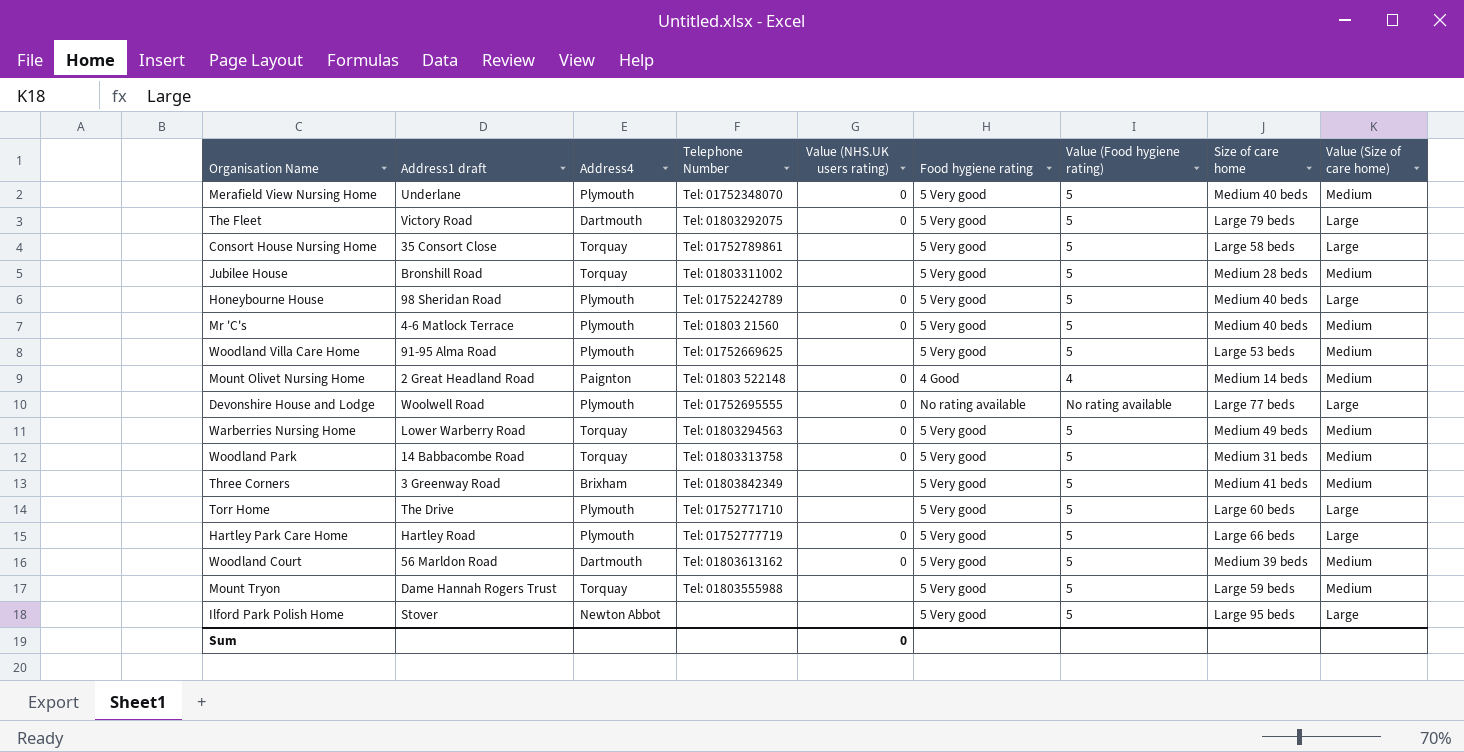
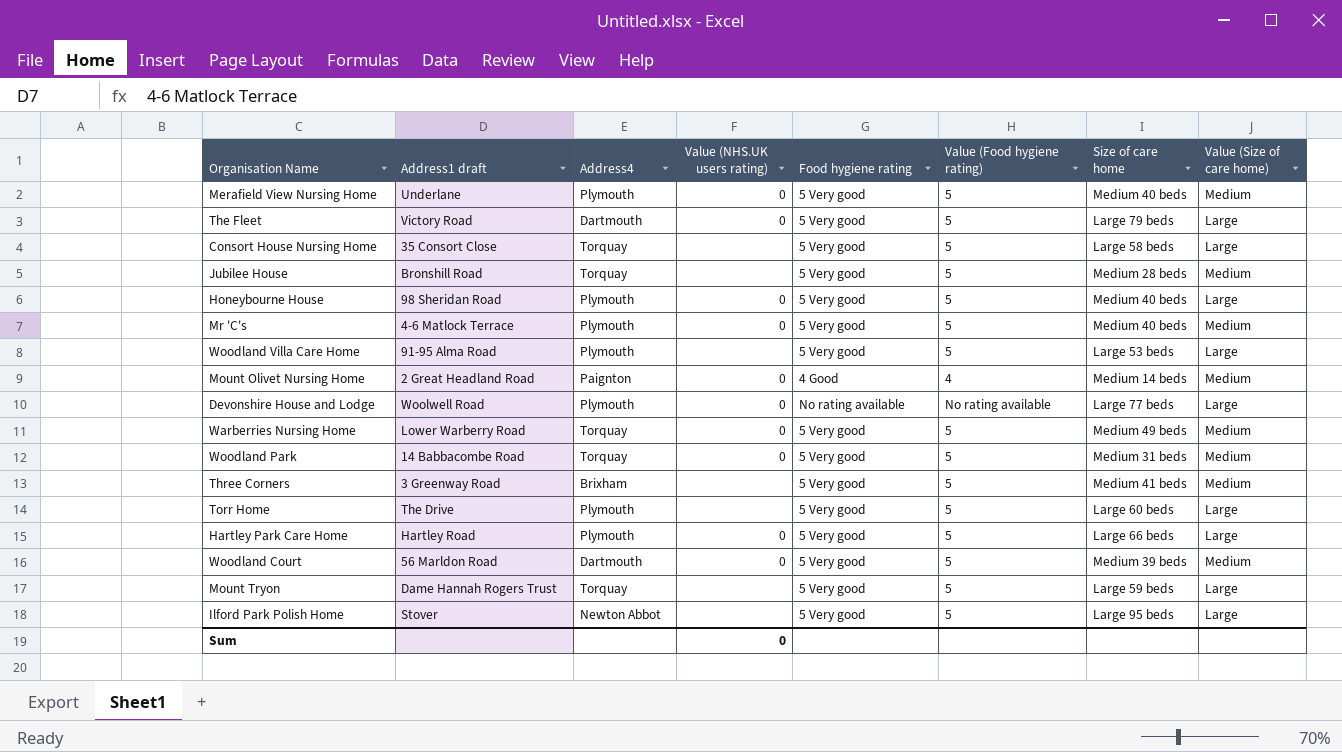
column Telephone Number | position: 4 -> none
Woodland Villa Care Home | Value (Size of care home): Medium -> Large
Mount Tryon | Value (Size of care home): Medium -> Large

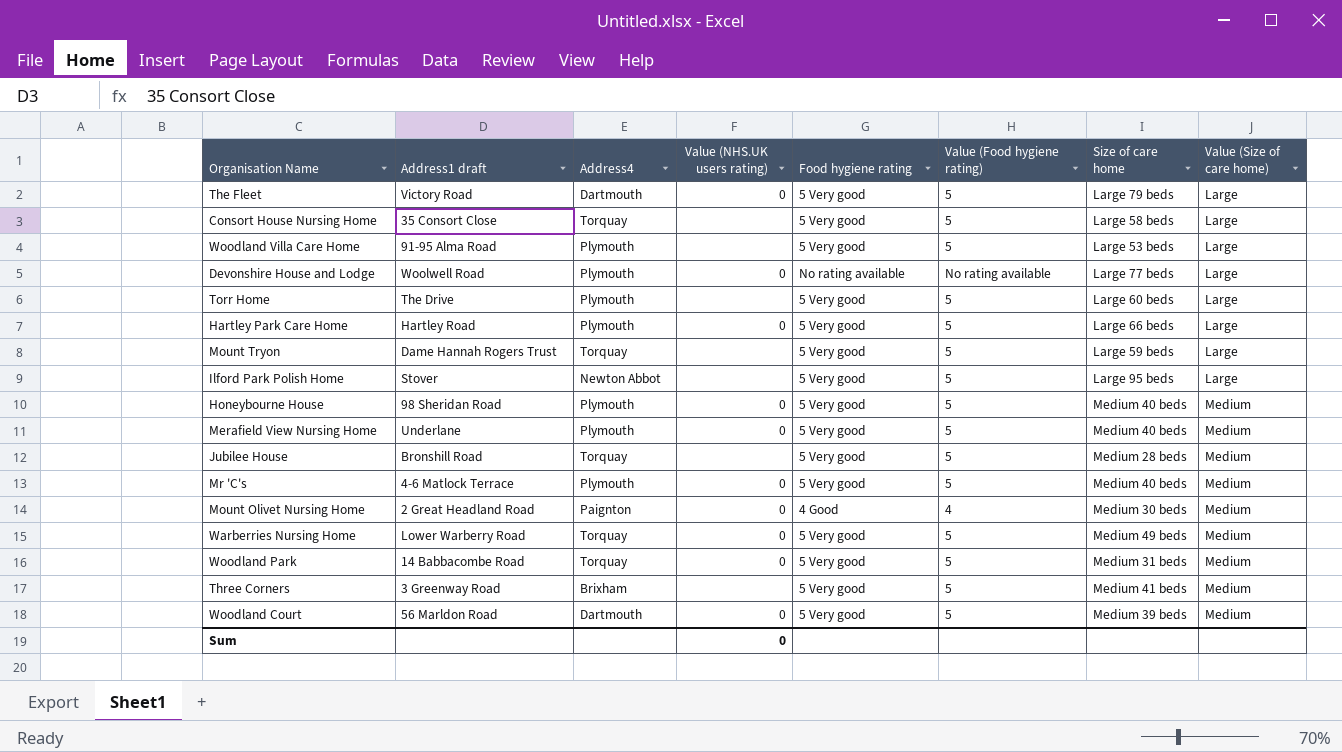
row order: none -> Value (Size of care home) ascending
Honeybourne House | Value (Size of care home): Large -> Medium
Mount Olivet Nursing Home | Size of care home: Medium 14 beds -> Medium 30 beds

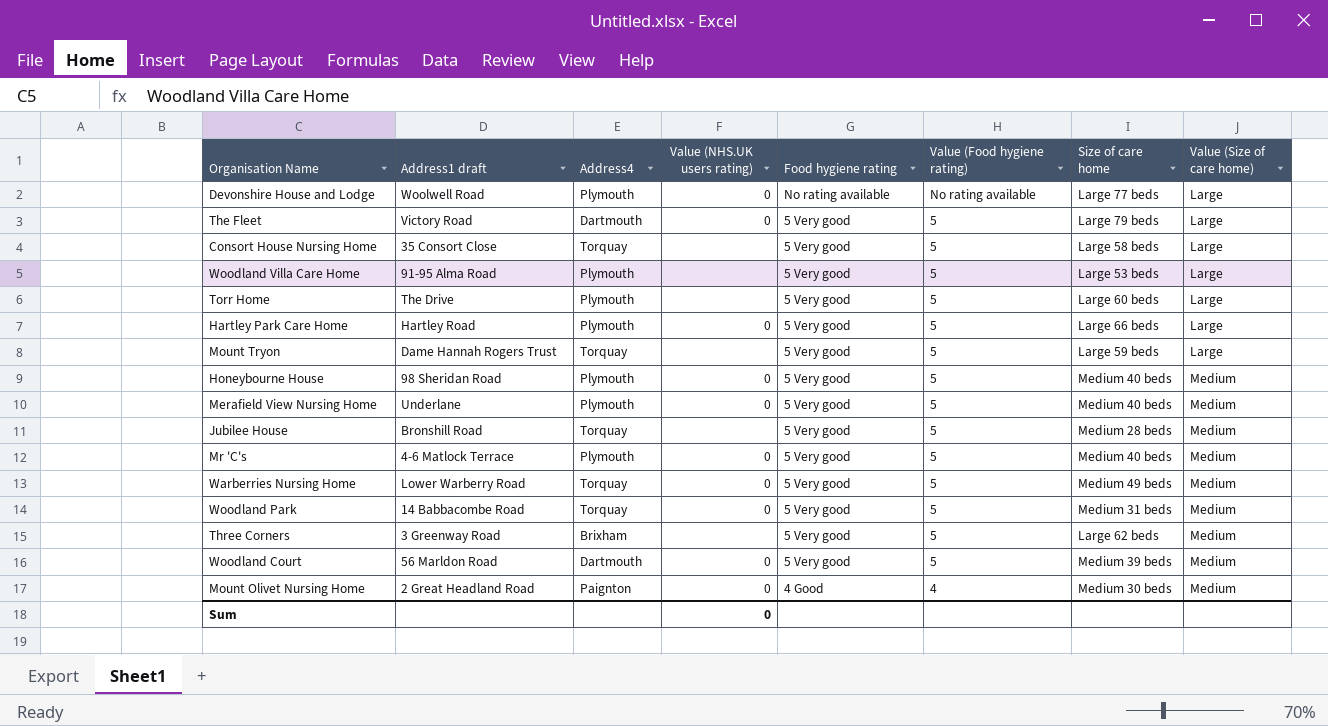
row order: Value (Size of care home) ascending -> Food hygiene rating descending
row Ilford Park Polish Home: Stover | Newton Abbot | none | 5 Very good | 5 | Large 95 beds | Large -> none
Three Corners | Size of care home: Medium 41 beds -> Large 62 beds

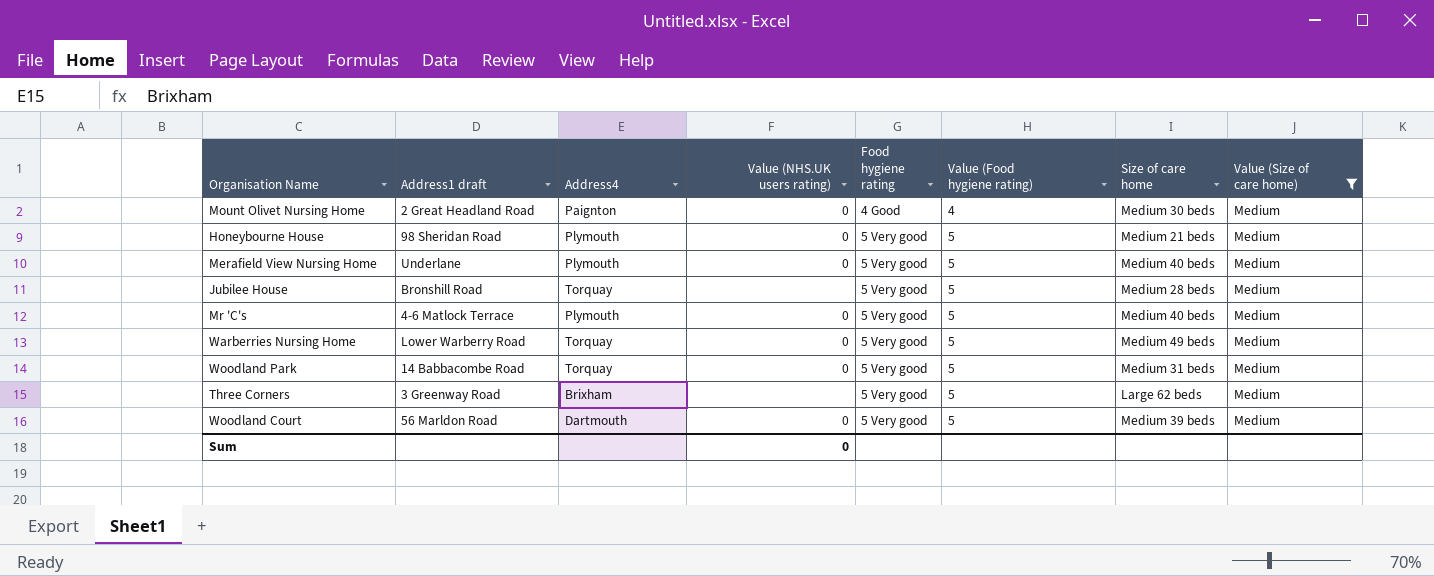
filter: none -> Value (Size of care home) = Medium
row order: Food hygiene rating descending -> Food hygiene rating ascending
Honeybourne House | Size of care home: Medium 40 beds -> Medium 21 beds

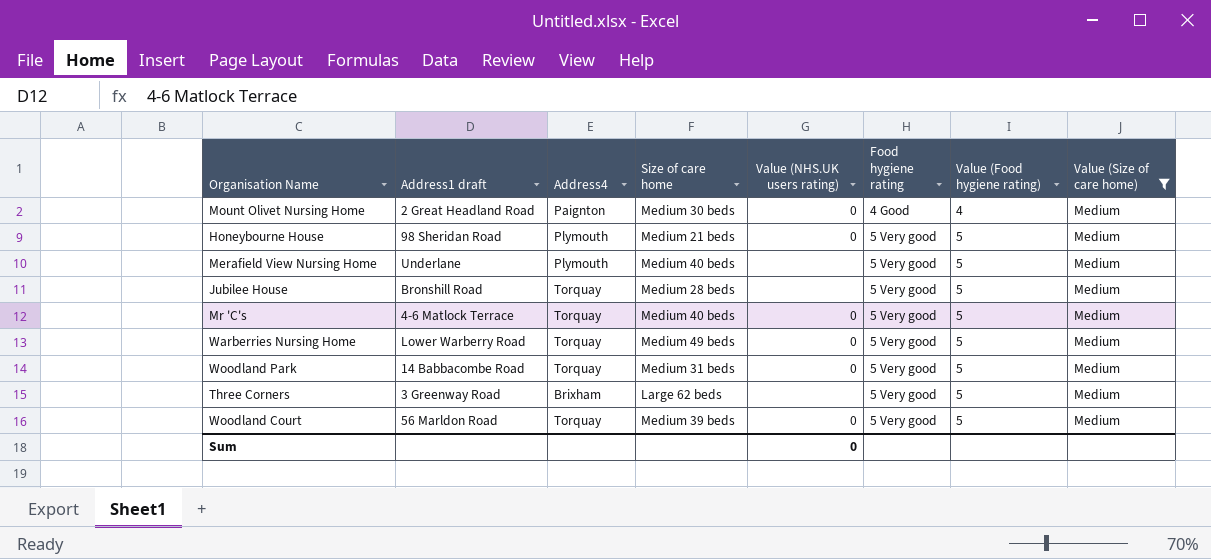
column Size of care home | position: 7 -> 4
Merafield View Nursing Home | Value (NHS.UK users rating): 0 -> none
Mr 'C's | Address4: Plymouth -> Torquay
Woodland Court | Address4: Dartmouth -> Torquay

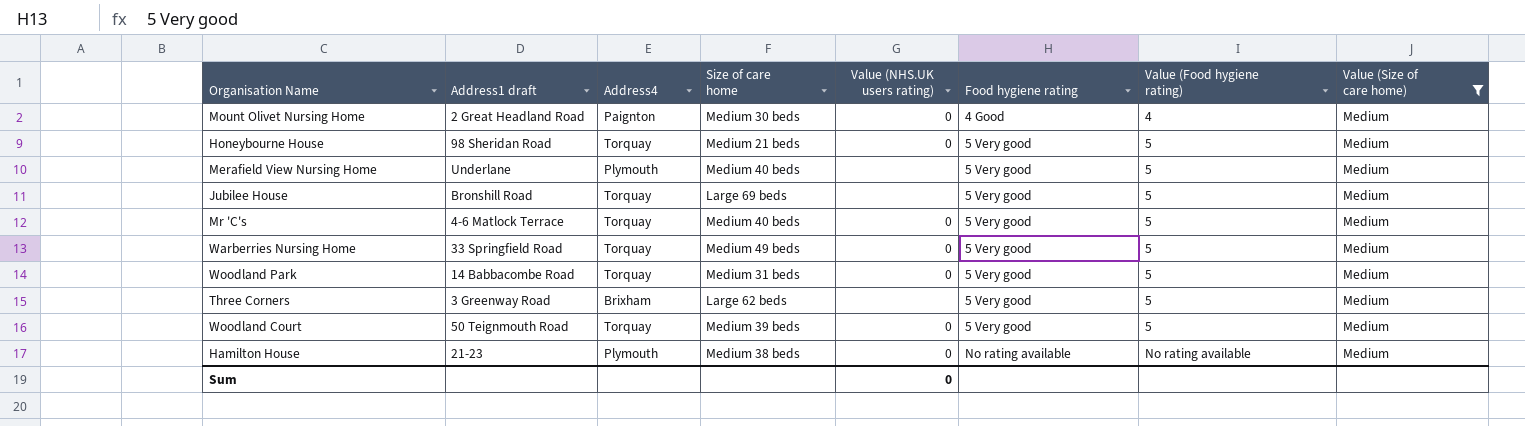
Honeybourne House | Address4: Plymouth -> Torquay
Jubilee House | Size of care home: Medium 28 beds -> Large 69 beds
Warberries Nursing Home | Address1 draft: Lower Warberry Road -> 33 Springfield Road
Woodland Court | Address1 draft: 56 Marldon Road -> 50 Teignmouth Road
row Hamilton House: none -> 21-23 | Plymouth | Medium 38 beds | 0 | No rating available | No rating available | Medium

